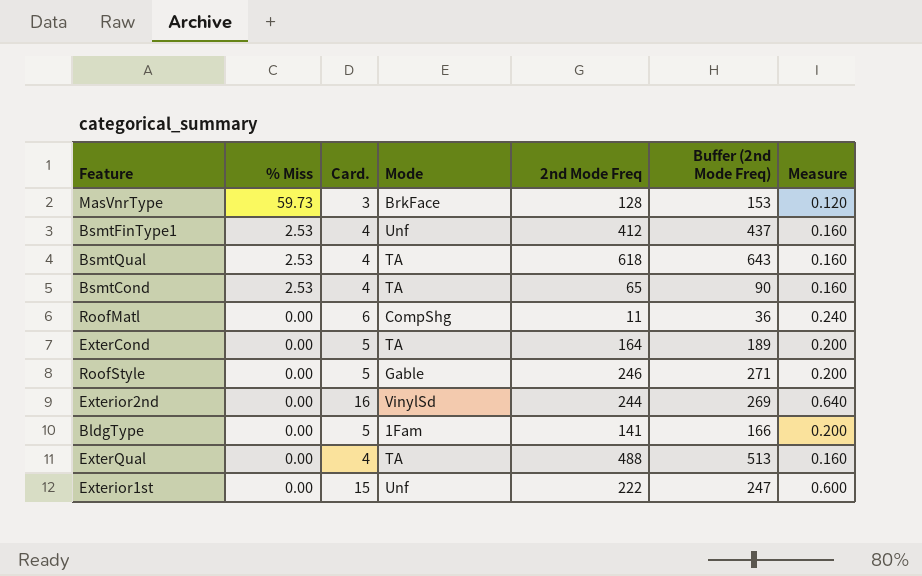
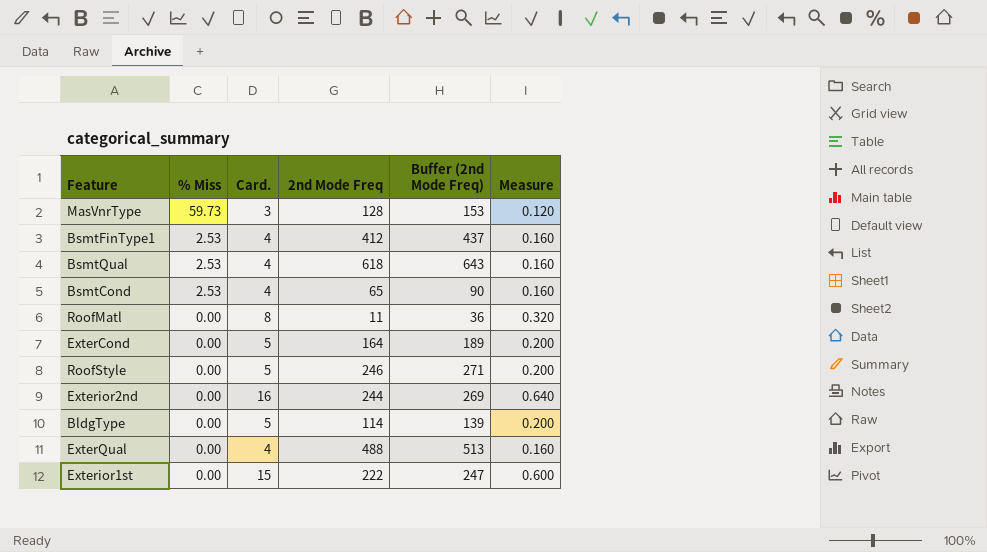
column Mode | position: 4 -> none
RoofMatl | Card.: 6 -> 8
RoofMatl | Measure: 0.240 -> 0.320
BldgType | 2nd Mode Freq: 141 -> 114
BldgType | Buffer (2nd Mode Freq): 166 -> 139

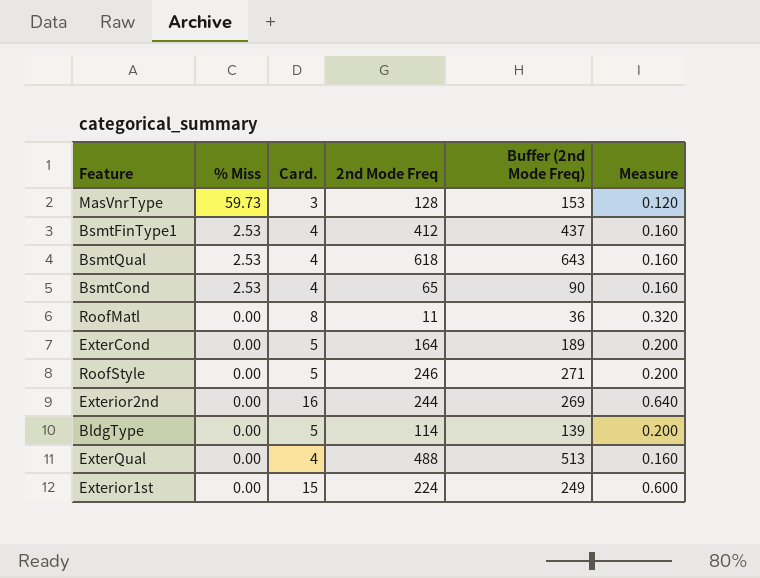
Exterior1st | 2nd Mode Freq: 222 -> 224
Exterior1st | Buffer (2nd Mode Freq): 247 -> 249

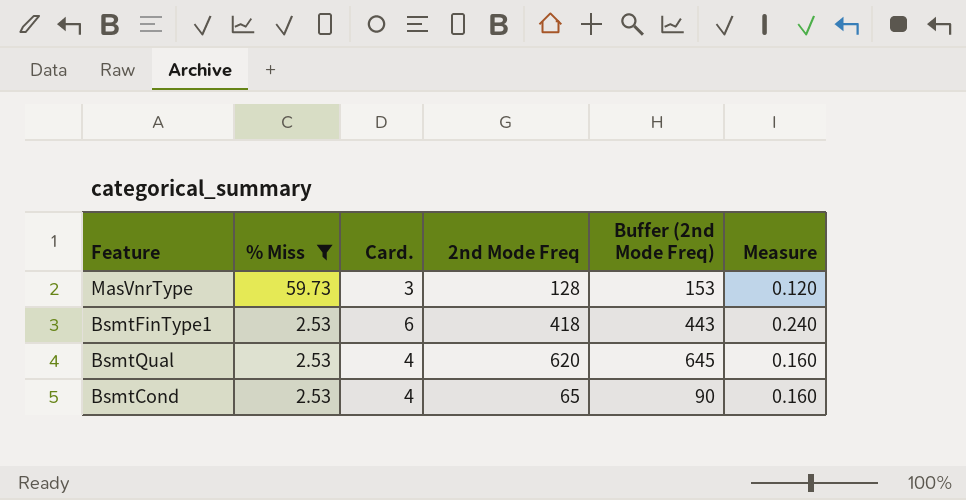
filter: none -> % Miss != 0.00
BsmtFinType1 | Card.: 4 -> 6
BsmtFinType1 | 2nd Mode Freq: 412 -> 418
BsmtFinType1 | Buffer (2nd Mode Freq): 437 -> 443
BsmtFinType1 | Measure: 0.160 -> 0.240
BsmtQual | 2nd Mode Freq: 618 -> 620
BsmtQual | Buffer (2nd Mode Freq): 643 -> 645

